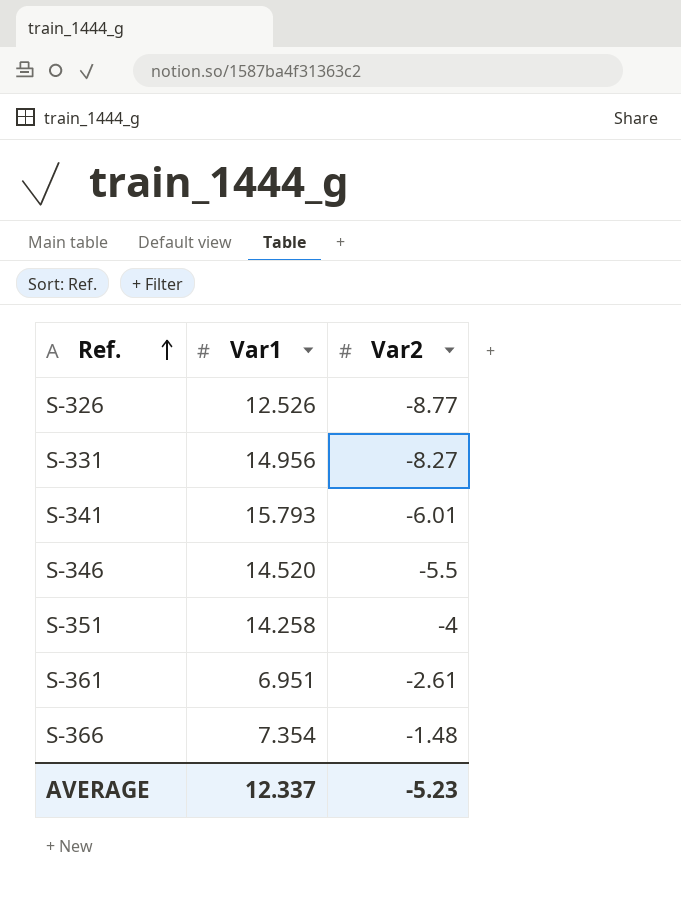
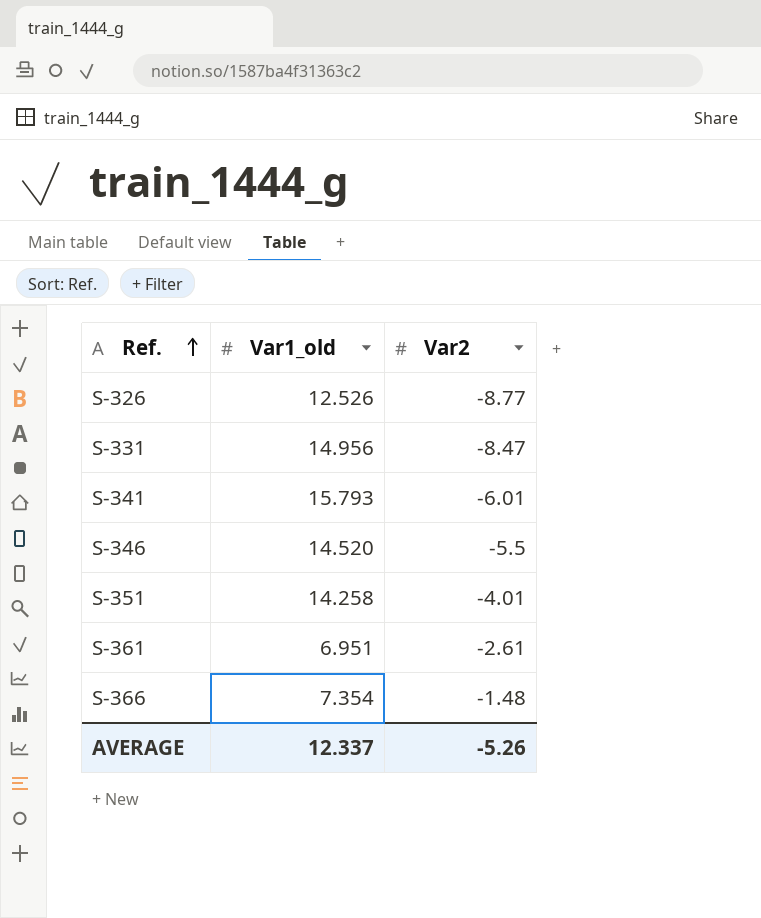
column name: Var1 -> Var1_old
S-331 | Var2: -8.27 -> -8.47
S-351 | Var2: -4 -> -4.01
AVERAGE | Var2: -5.23 -> -5.26

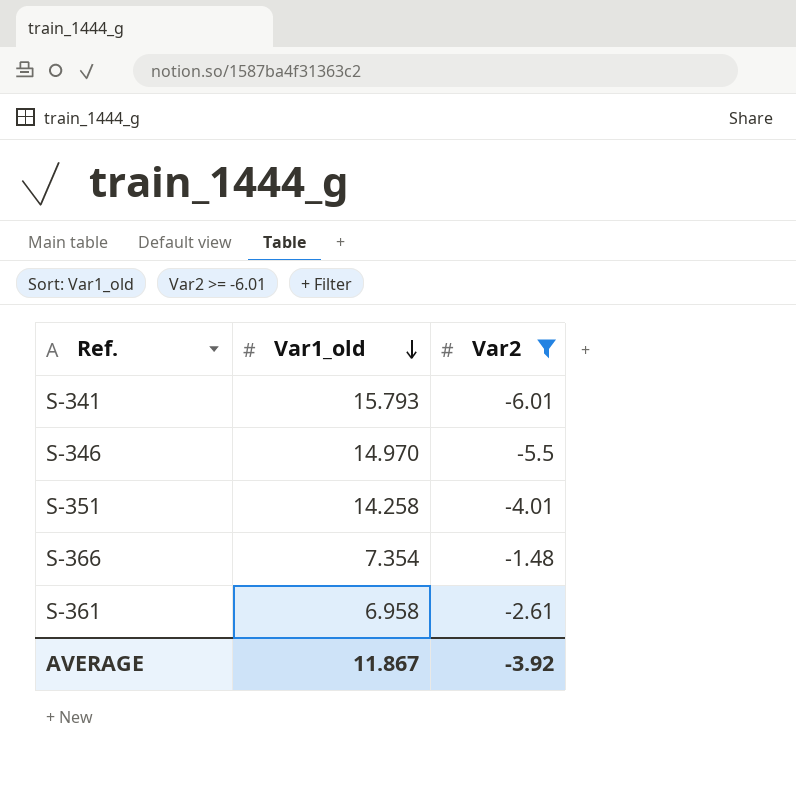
filter: none -> Var2 >= -6.01
row order: Ref. ascending -> Var1_old descending
S-346 | Var1_old: 14.520 -> 14.970
S-361 | Var1_old: 6.951 -> 6.958
AVERAGE | Var1_old: 12.337 -> 11.867
AVERAGE | Var2: -5.26 -> -3.92

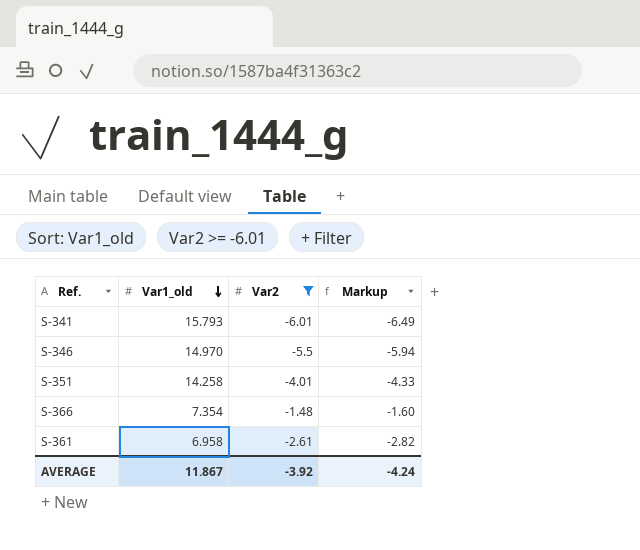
column Markup | formula: none -> [Var2] * 1.08

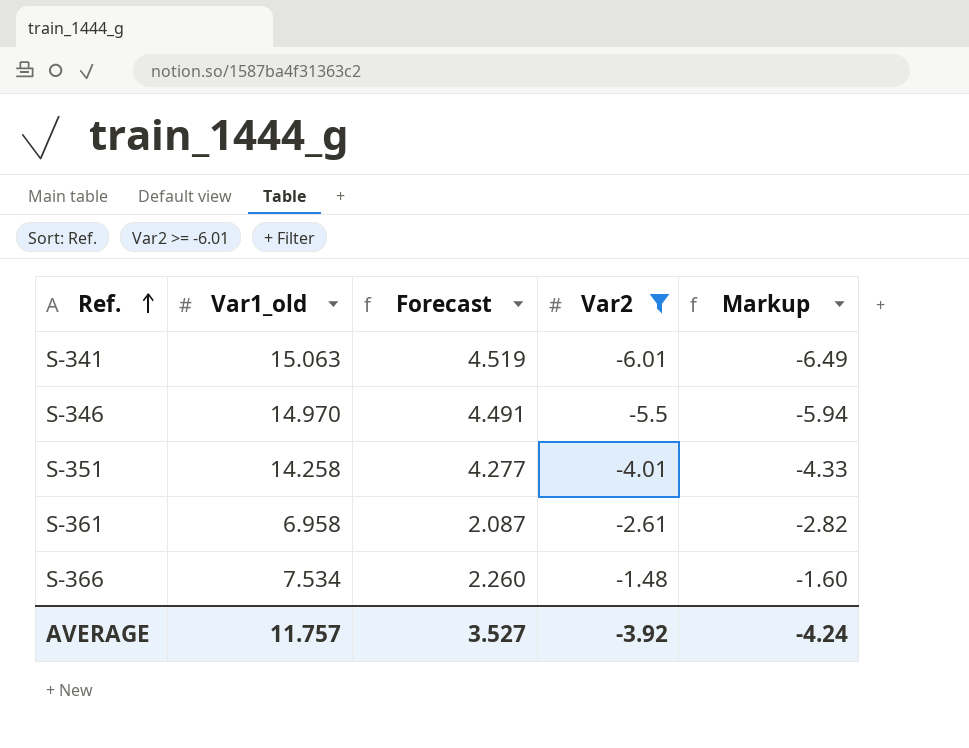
row order: Var1_old descending -> Ref. ascending
column Forecast | formula: none -> [Var1_old] * 0.3
S-341 | Var1_old: 15.793 -> 15.063
S-366 | Var1_old: 7.354 -> 7.534
AVERAGE | Var1_old: 11.867 -> 11.757

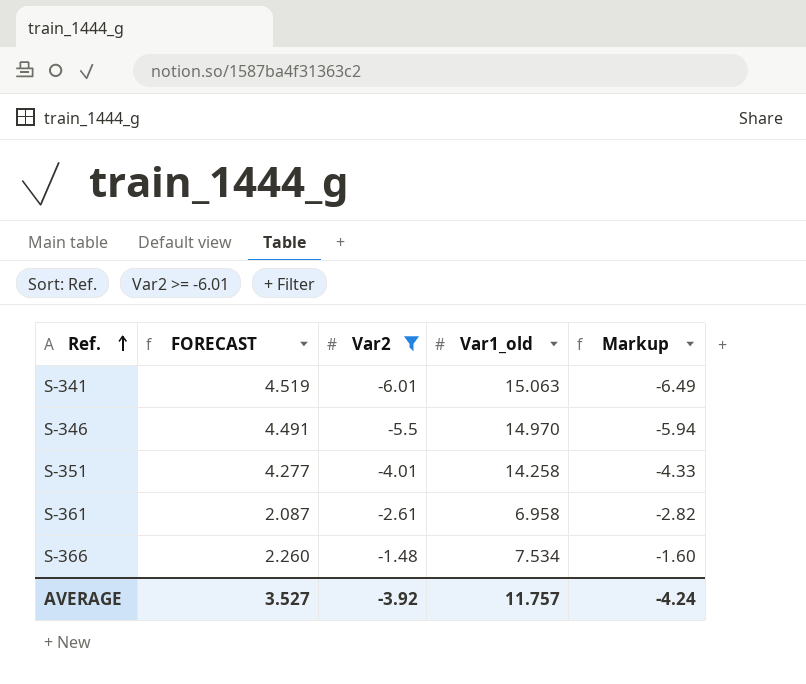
column name: Forecast -> FORECAST
column Var1_old | position: 2 -> 4

